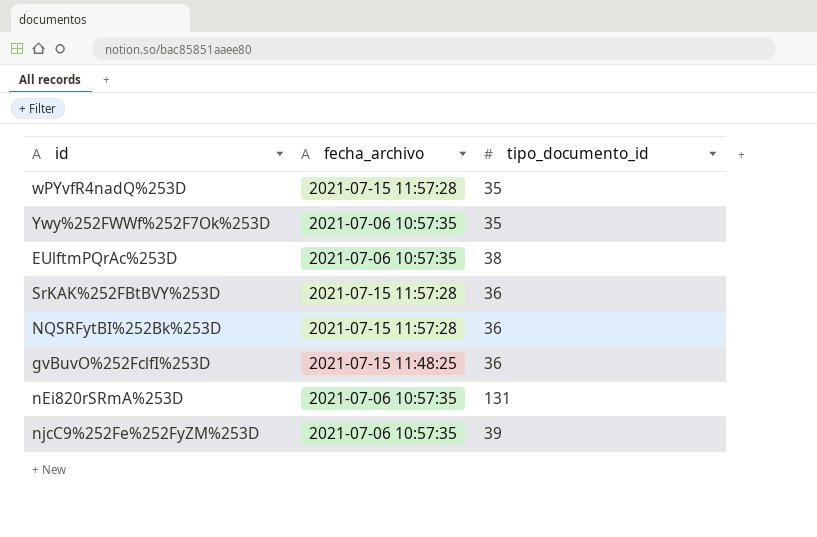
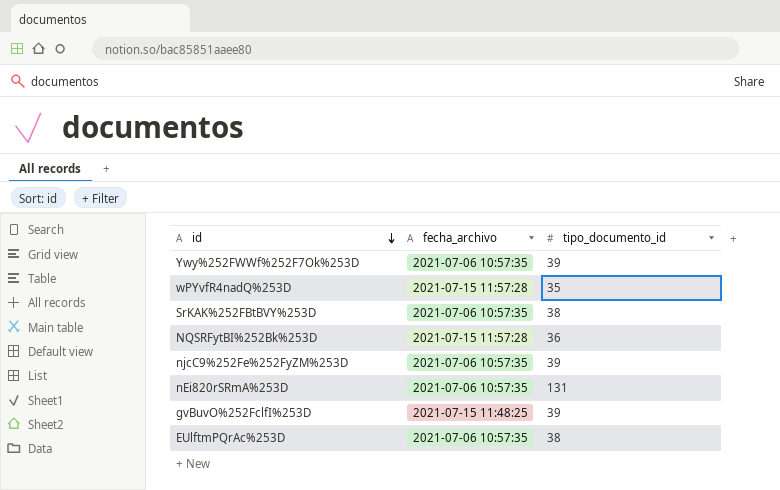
row order: none -> id descending
Ywy%252FWWf%252F7Ok%253D | tipo_documento_id: 35 -> 39
SrKAK%252FBtBVY%253D | fecha_archivo: 2021-07-15 11:57:28 -> 2021-07-06 10:57:35
SrKAK%252FBtBVY%253D | tipo_documento_id: 36 -> 38
gvBuvO%252FclfI%253D | tipo_documento_id: 36 -> 39

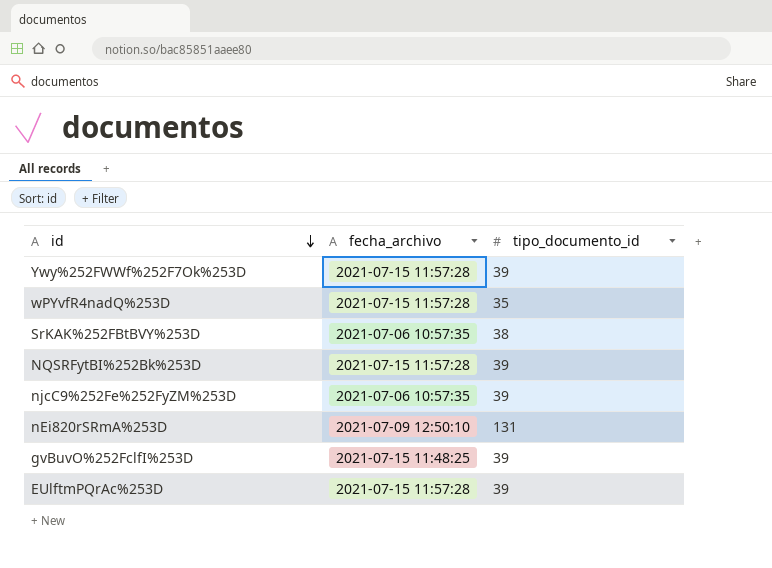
Ywy%252FWWf%252F7Ok%253D | fecha_archivo: 2021-07-06 10:57:35 -> 2021-07-15 11:57:28
NQSRFytBI%252Bk%253D | tipo_documento_id: 36 -> 39
nEi820rSRmA%253D | fecha_archivo: 2021-07-06 10:57:35 -> 2021-07-09 12:50:10
EUlftmPQrAc%253D | fecha_archivo: 2021-07-06 10:57:35 -> 2021-07-15 11:57:28
EUlftmPQrAc%253D | tipo_documento_id: 38 -> 39

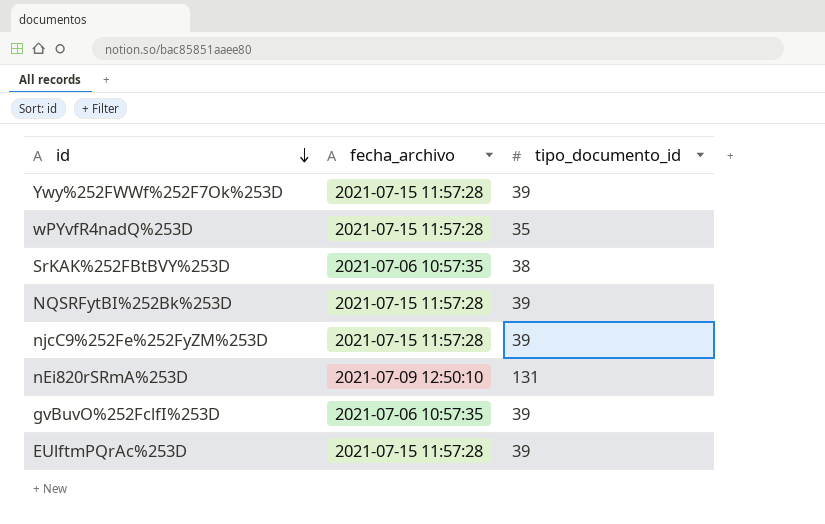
njcC9%252Fe%252FyZM%253D | fecha_archivo: 2021-07-06 10:57:35 -> 2021-07-15 11:57:28
gvBuvO%252FclfI%253D | fecha_archivo: 2021-07-15 11:48:25 -> 2021-07-06 10:57:35

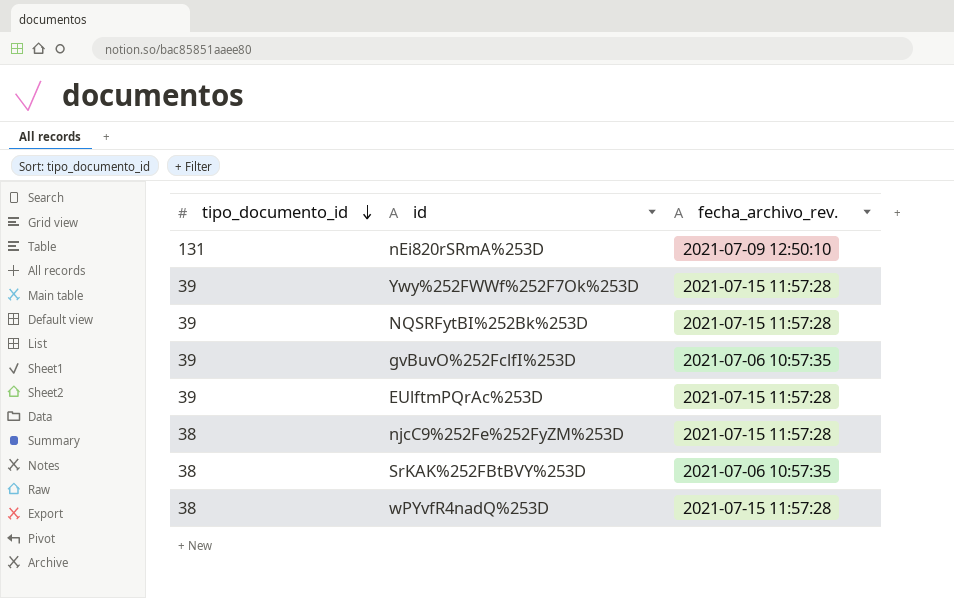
row order: id descending -> tipo_documento_id descending
column tipo_documento_id | position: 3 -> 1
column name: fecha_archivo -> fecha_archivo_rev.
njcC9%252Fe%252FyZM%253D | tipo_documento_id: 39 -> 38
wPYvfR4nadQ%253D | tipo_documento_id: 35 -> 38

